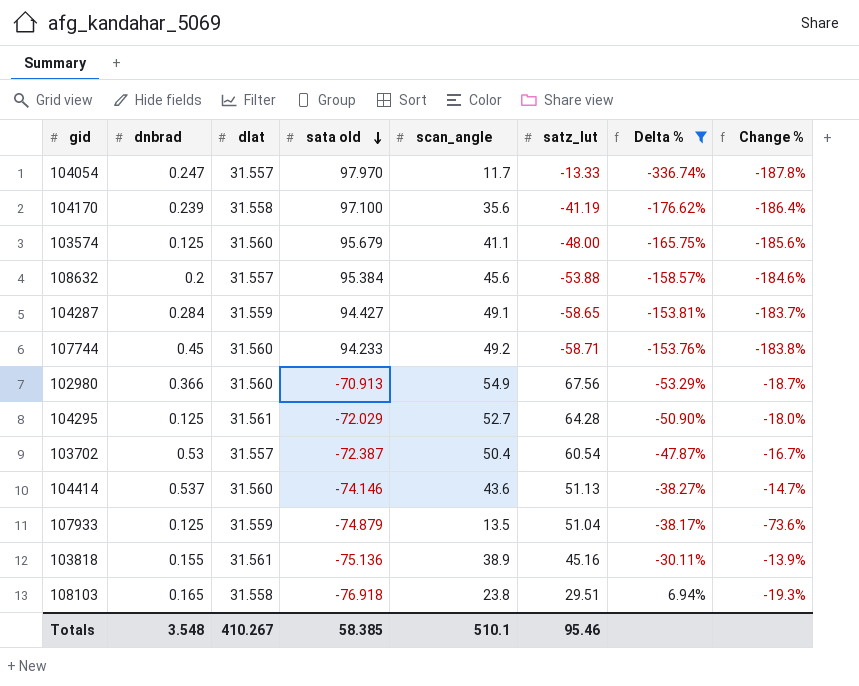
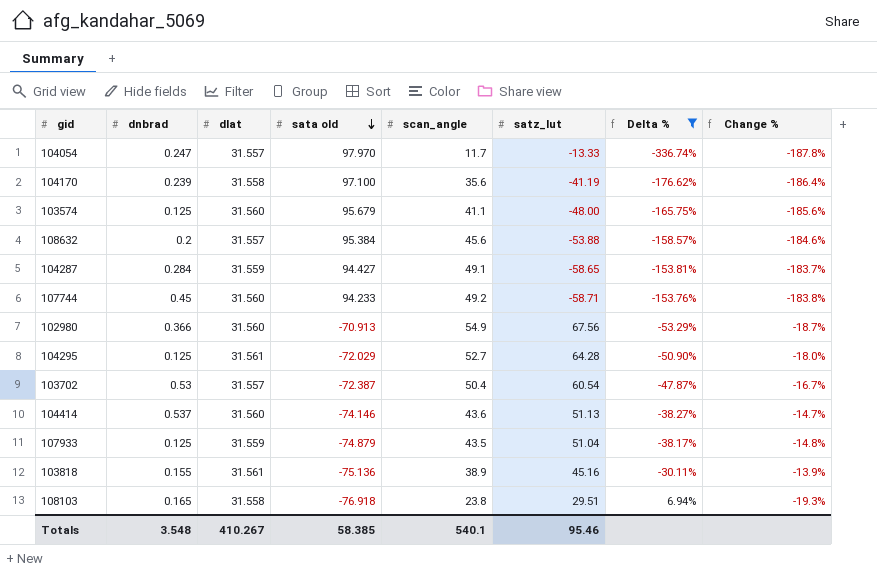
107933 | scan_angle: 13.5 -> 43.5
107933 | Change %: -73.6% -> -14.8%
Totals | scan_angle: 510.1 -> 540.1

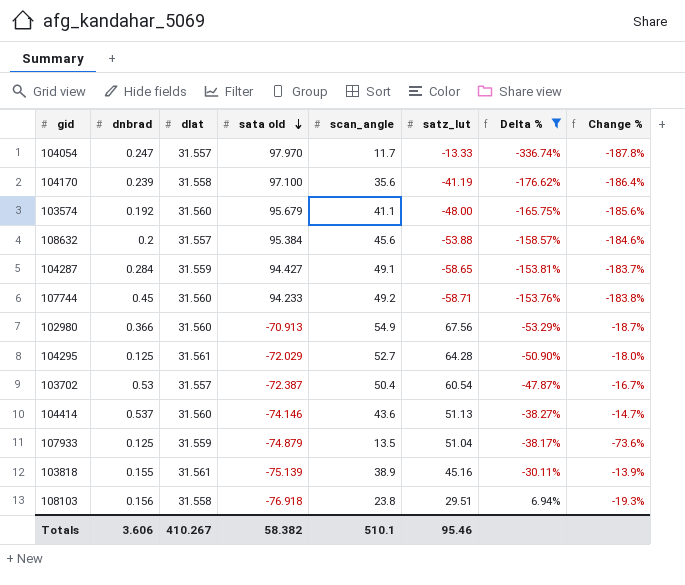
103574 | dnbrad: 0.125 -> 0.192
107933 | scan_angle: 43.5 -> 13.5
107933 | Change %: -14.8% -> -73.6%
103818 | sata old: -75.136 -> -75.139
108103 | dnbrad: 0.165 -> 0.156
Totals | dnbrad: 3.548 -> 3.606
Totals | sata old: 58.385 -> 58.382
Totals | scan_angle: 540.1 -> 510.1

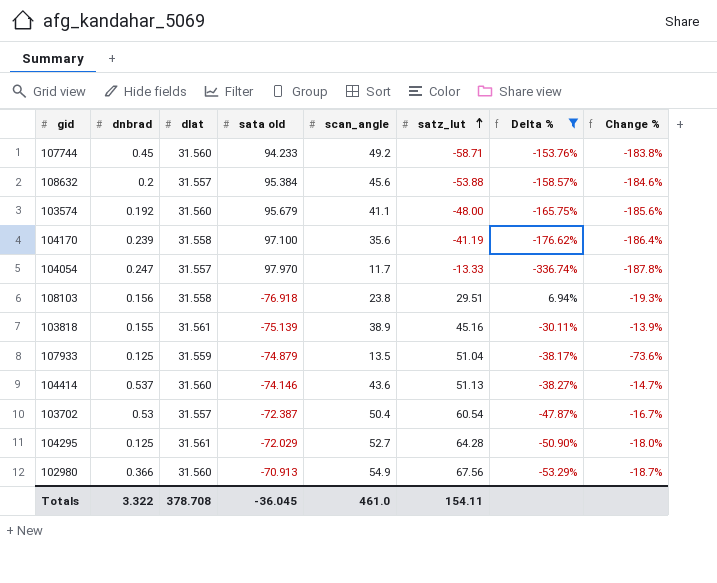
row order: sata old descending -> satz_lut ascending
row 104287: 0.284 | 31.559 | 94.427 | 49.1 | -58.65 | -153.81% | -183.7% -> none
Totals | dnbrad: 3.606 -> 3.322
Totals | dlat: 410.267 -> 378.708
Totals | sata old: 58.382 -> -36.045
Totals | scan_angle: 510.1 -> 461.0
Totals | satz_lut: 95.46 -> 154.11

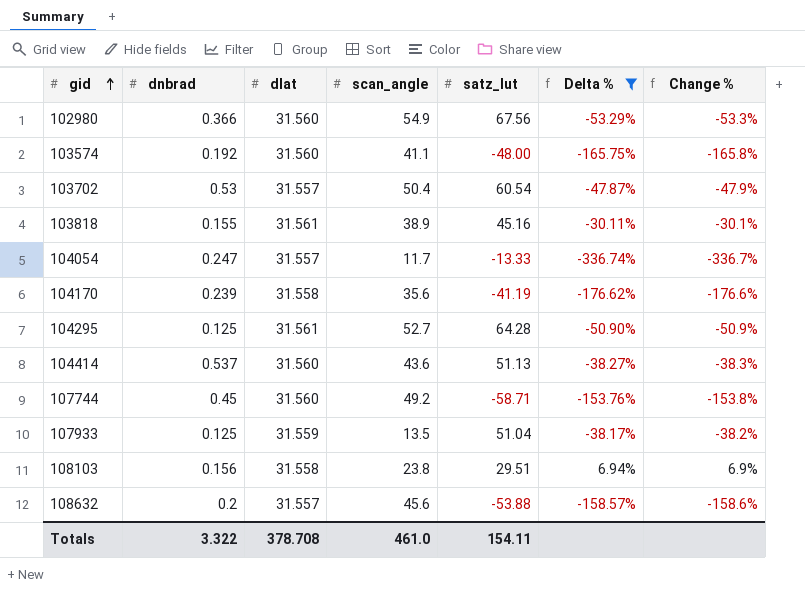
row order: satz_lut ascending -> gid ascending
column sata old | position: 4 -> none
column Change % | formula: ([scan_angle] - [satz_lut]) / [satz_lut] -> ([dlat] - [satz_lut]) / [satz_lut]

